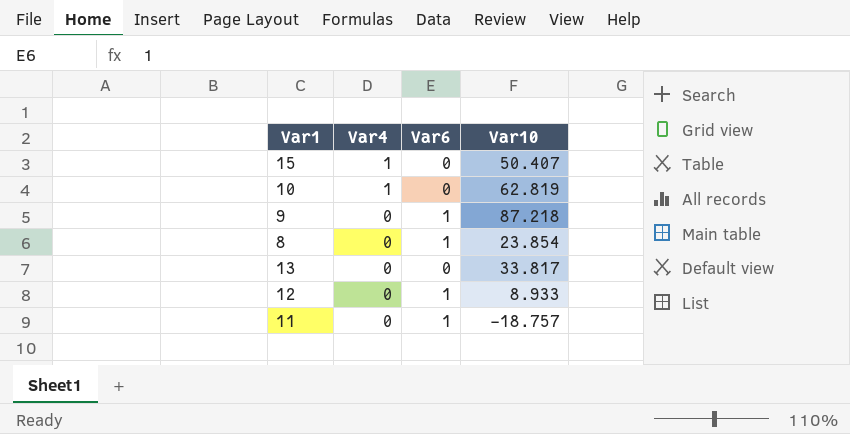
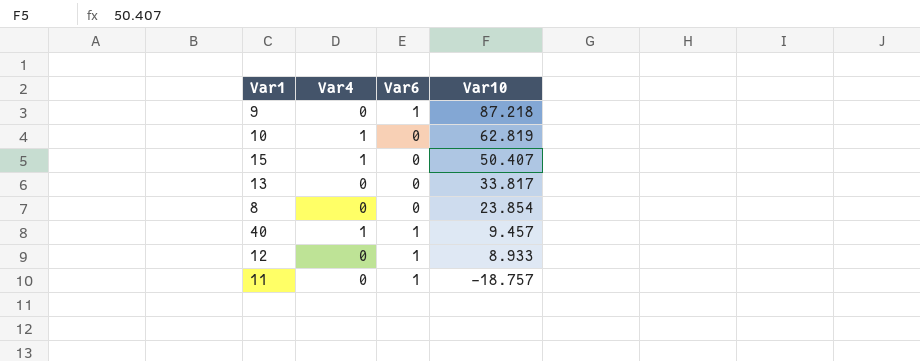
row order: Var4 descending -> Var10 descending
8 | Var6: 1 -> 0
row 40: none -> 1 | 1 | 9.457

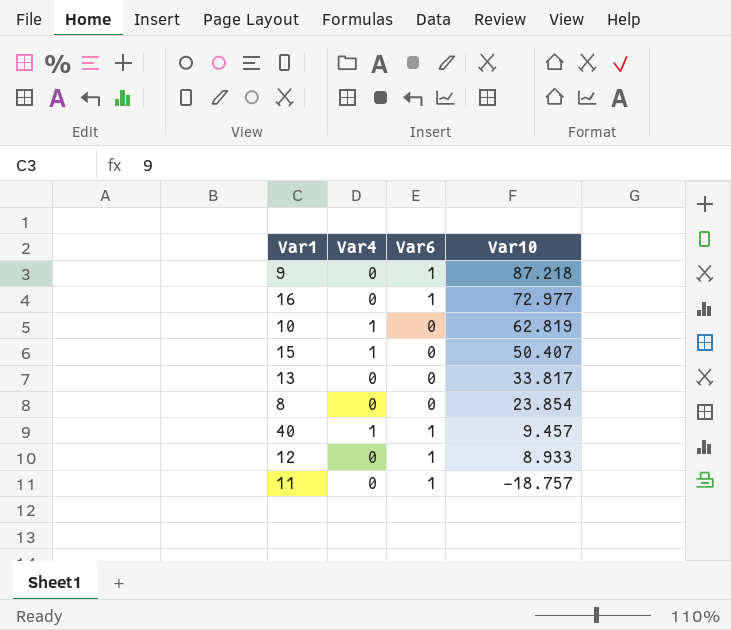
row 16: none -> 0 | 1 | 72.977

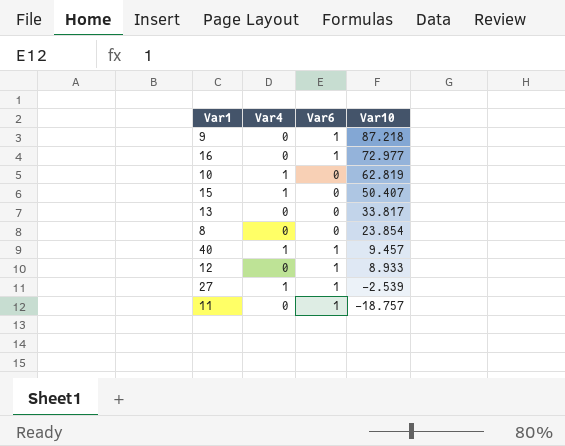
row 27: none -> 1 | 1 | -2.539

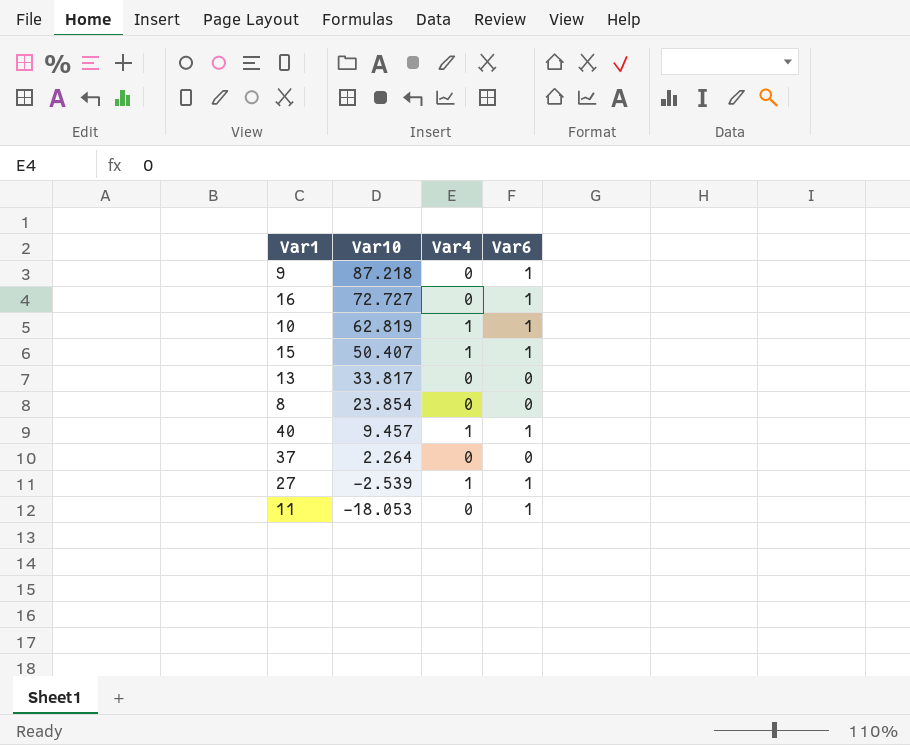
column Var10 | position: 4 -> 2
row 12: 0 | 1 | 8.933 -> none
16 | Var10: 72.977 -> 72.727
10 | Var6: 0 -> 1
15 | Var6: 0 -> 1
row 37: none -> 2.264 | 0 | 0
11 | Var10: -18.757 -> -18.053

